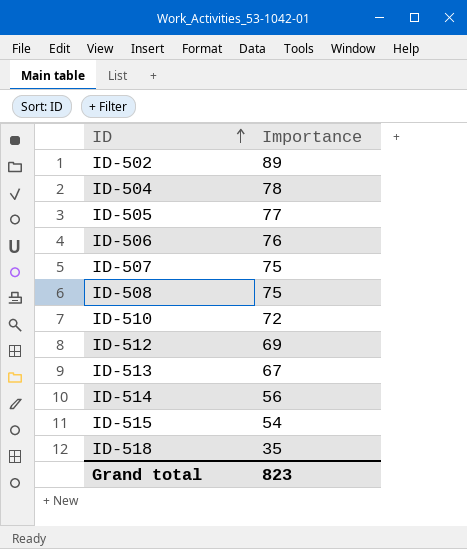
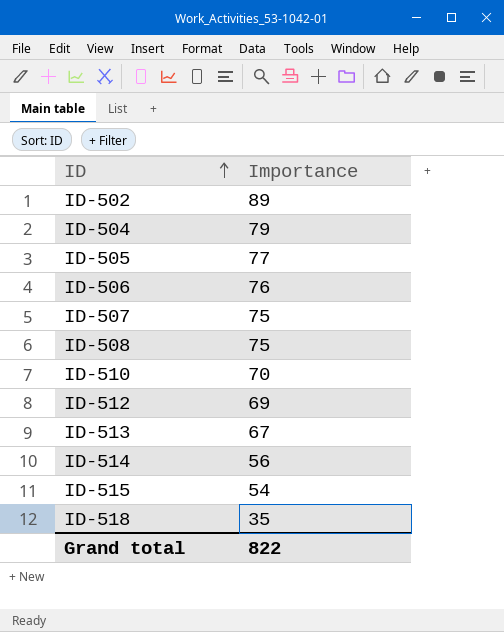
ID-504 | Importance: 78 -> 79
ID-510 | Importance: 72 -> 70
Grand total | Importance: 823 -> 822

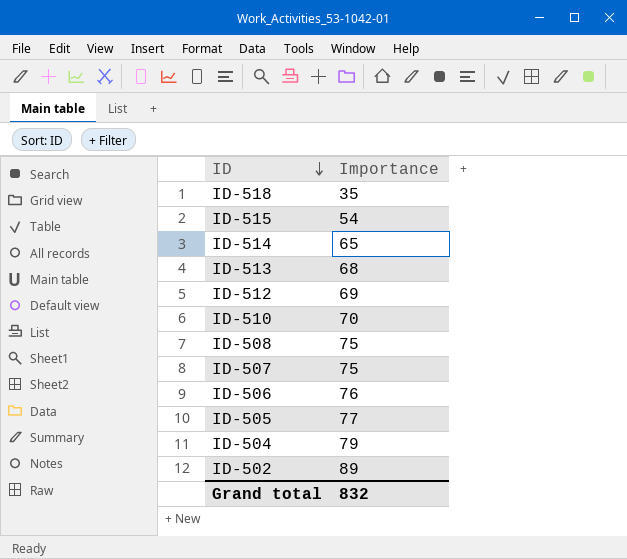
row order: ID ascending -> ID descending
ID-514 | Importance: 56 -> 65
ID-513 | Importance: 67 -> 68
Grand total | Importance: 822 -> 832

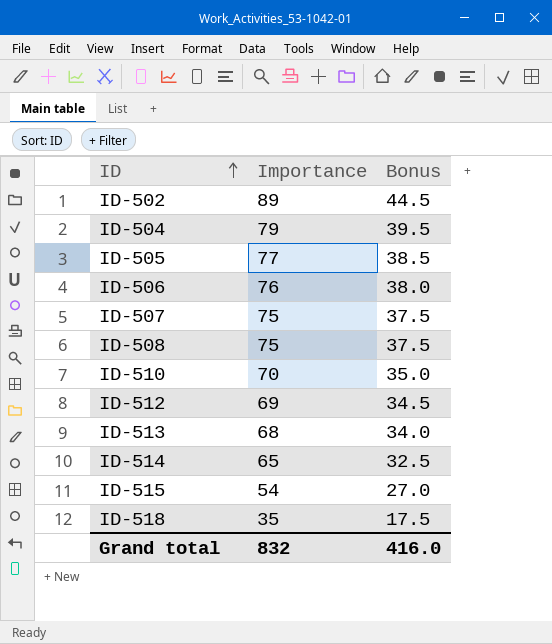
row order: ID descending -> ID ascending
column Bonus | formula: none -> [Importance] * 0.5

